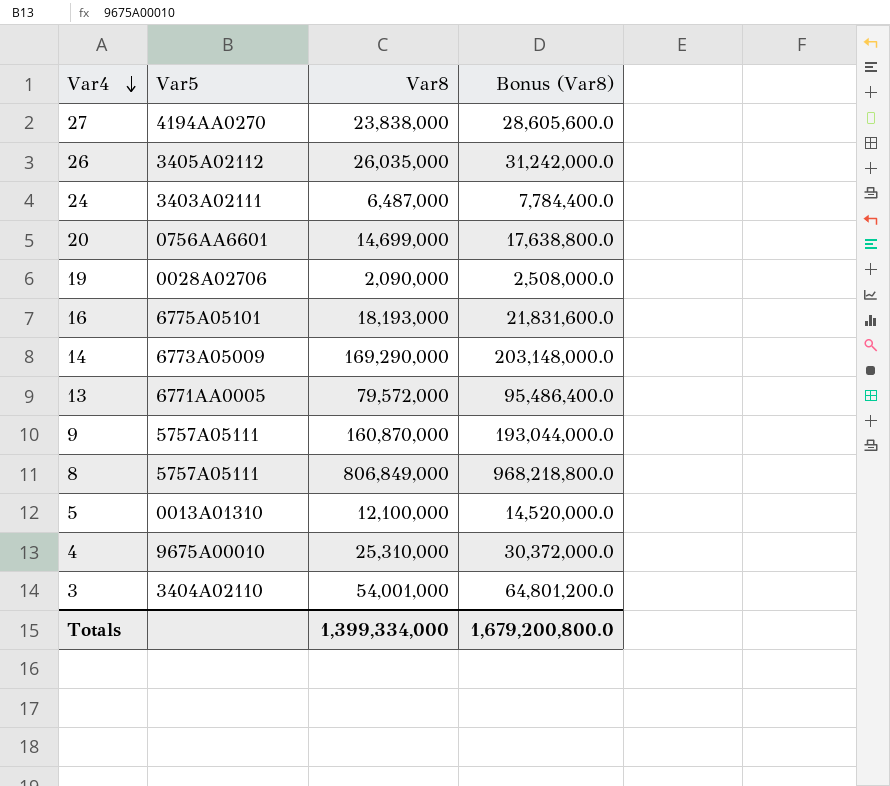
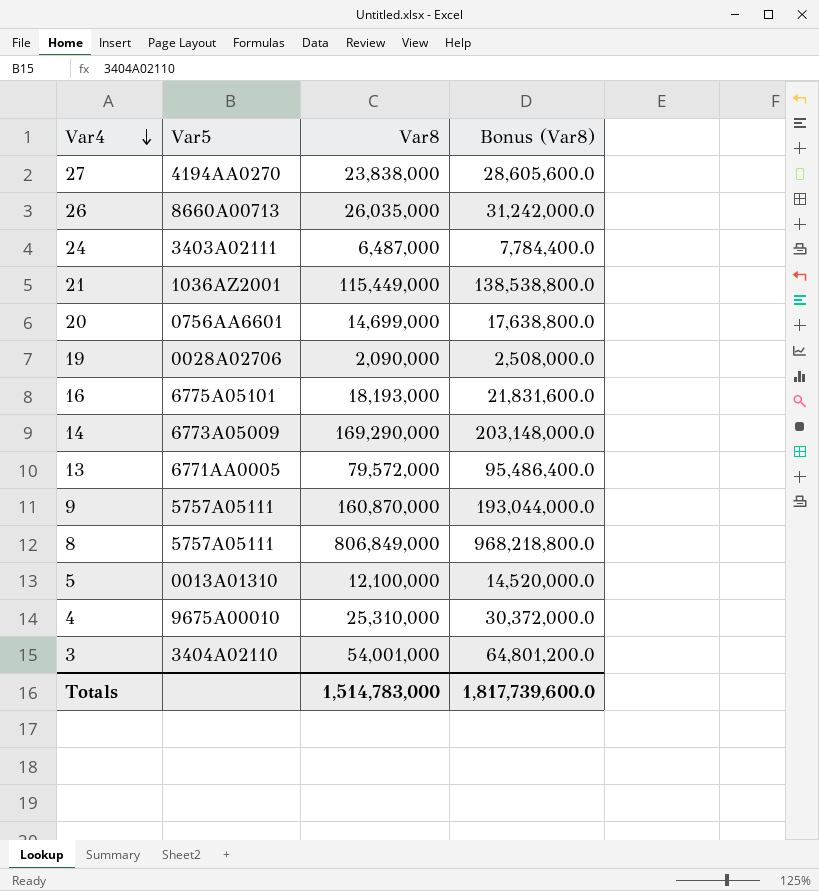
26 | Var5: 3405A02112 -> 8660A00713
row 21: none -> 1036AZ2001 | 115,449,000 | 138,538,800.0
Totals | Var8: 1,399,334,000 -> 1,514,783,000
Totals | Bonus (Var8): 1,679,200,800.0 -> 1,817,739,600.0

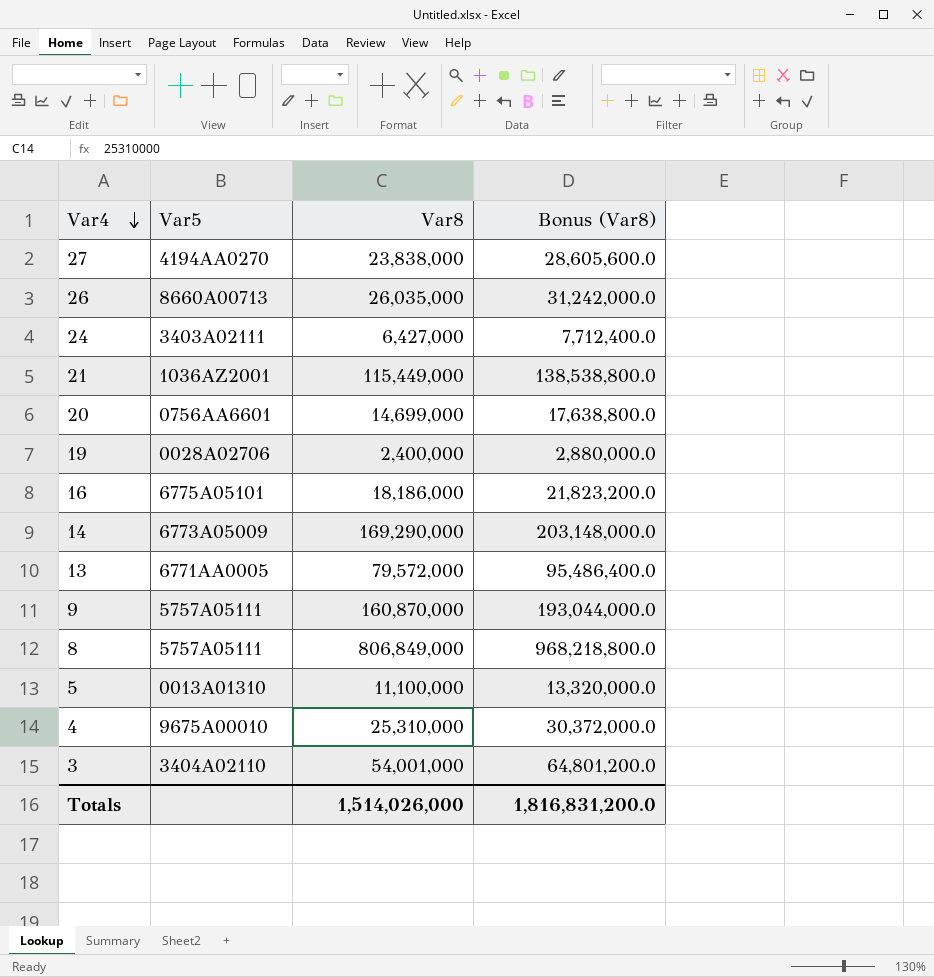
24 | Var8: 6,487,000 -> 6,427,000
24 | Bonus (Var8): 7,784,400.0 -> 7,712,400.0
19 | Var8: 2,090,000 -> 2,400,000
19 | Bonus (Var8): 2,508,000.0 -> 2,880,000.0
16 | Var8: 18,193,000 -> 18,186,000
16 | Bonus (Var8): 21,831,600.0 -> 21,823,200.0
5 | Var8: 12,100,000 -> 11,100,000
5 | Bonus (Var8): 14,520,000.0 -> 13,320,000.0
Totals | Var8: 1,514,783,000 -> 1,514,026,000
Totals | Bonus (Var8): 1,817,739,600.0 -> 1,816,831,200.0

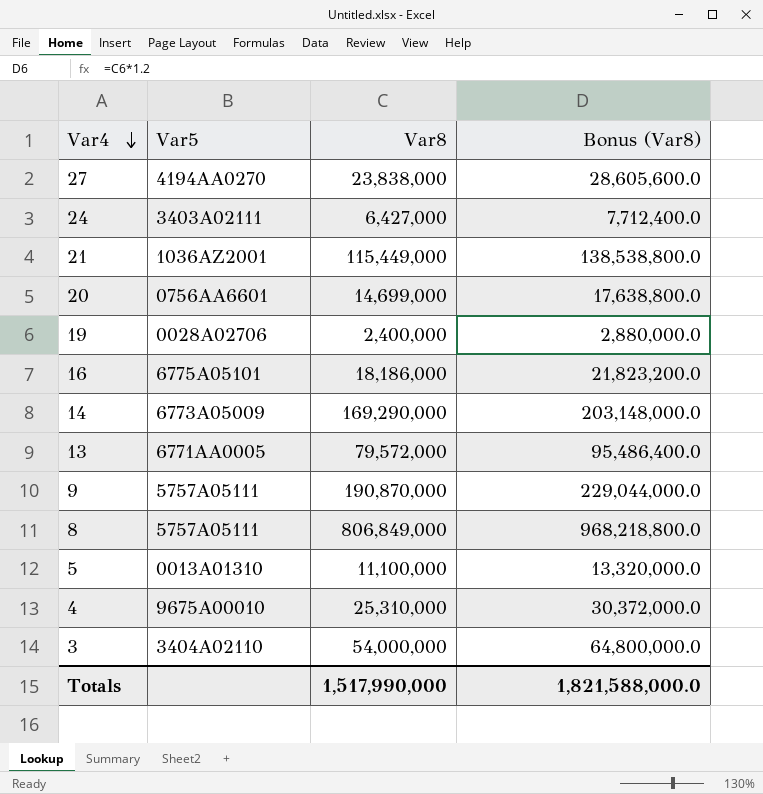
row 26: 8660A00713 | 26,035,000 | 31,242,000.0 -> none
9 | Var8: 160,870,000 -> 190,870,000
9 | Bonus (Var8): 193,044,000.0 -> 229,044,000.0
3 | Var8: 54,001,000 -> 54,000,000
3 | Bonus (Var8): 64,801,200.0 -> 64,800,000.0
Totals | Var8: 1,514,026,000 -> 1,517,990,000
Totals | Bonus (Var8): 1,816,831,200.0 -> 1,821,588,000.0

